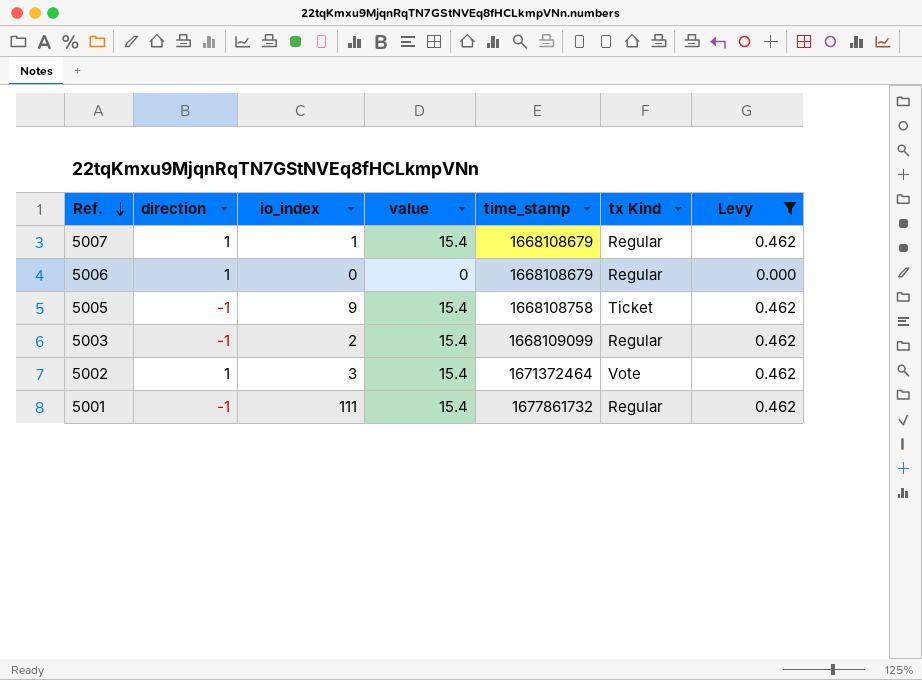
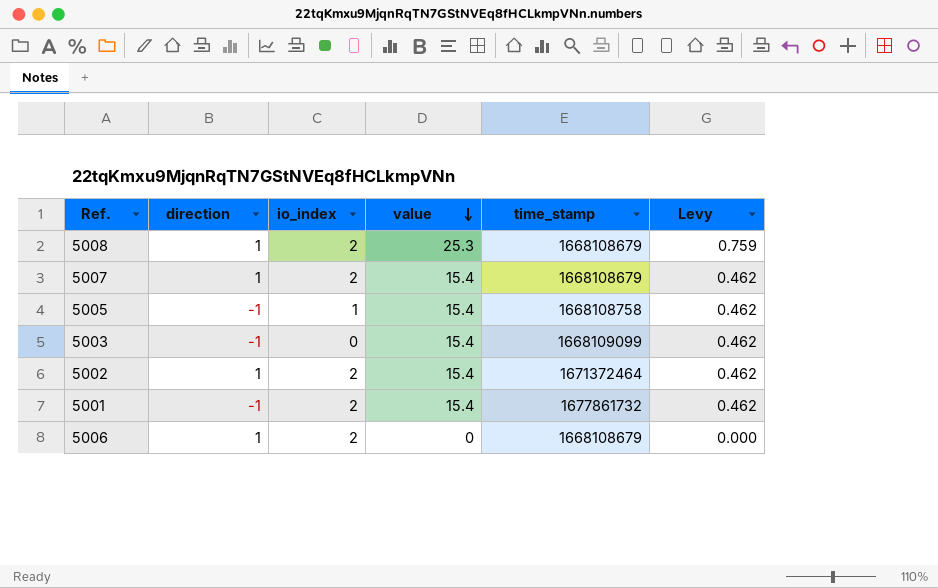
filter: Levy != 0.759 -> none
row order: Ref. descending -> value descending
column tx Kind | position: 6 -> none
5007 | io_index: 1 -> 2
5005 | io_index: 9 -> 1
5003 | io_index: 2 -> 0
5002 | io_index: 3 -> 2
5001 | io_index: 111 -> 2
5006 | io_index: 0 -> 2

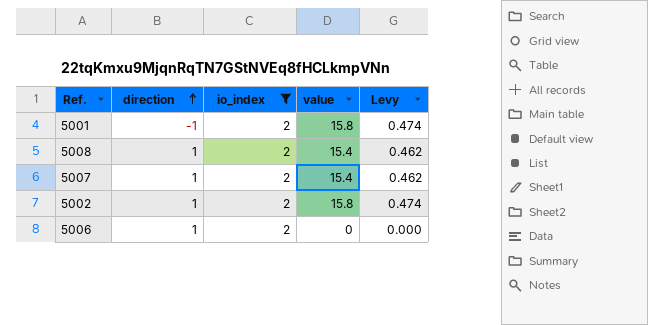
filter: none -> io_index = 2
row order: value descending -> direction ascending
column time_stamp | position: 5 -> none
5001 | value: 15.4 -> 15.8
5001 | Levy: 0.462 -> 0.474
5008 | value: 25.3 -> 15.4
5008 | Levy: 0.759 -> 0.462
5002 | value: 15.4 -> 15.8
5002 | Levy: 0.462 -> 0.474

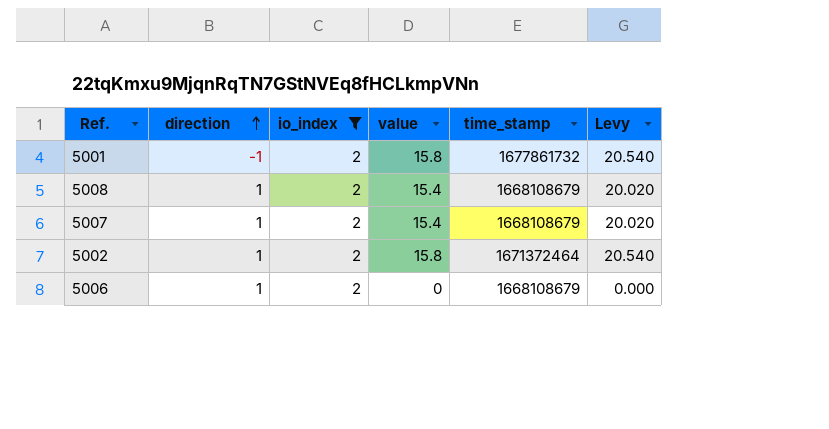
column time_stamp | position: none -> 5
column Levy | formula: [value] * 0.03 -> [value] * 1.3

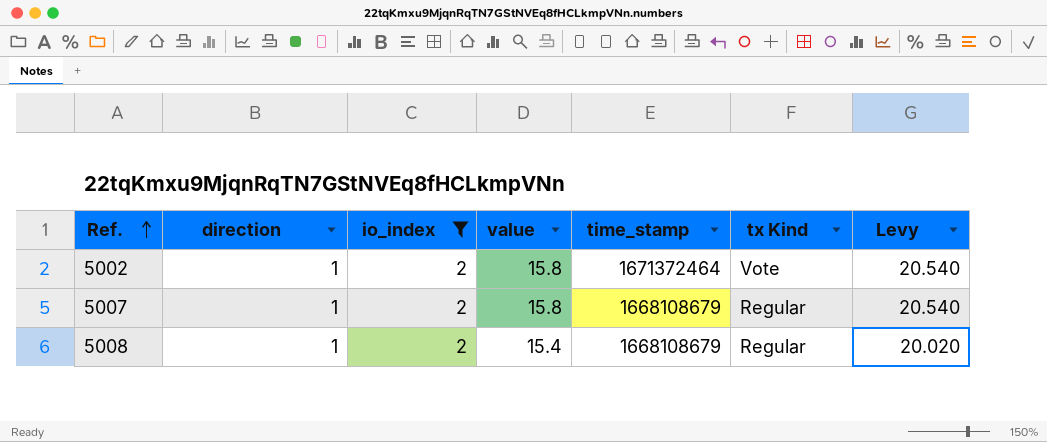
row order: direction ascending -> Ref. ascending
column tx Kind | position: none -> 6
row 5001: -1 | 2 | 15.8 | 1677861732 | 20.540 -> none
row 5006: 1 | 2 | 0 | 1668108679 | 0.000 -> none
5007 | value: 15.4 -> 15.8
5007 | Levy: 20.020 -> 20.540

